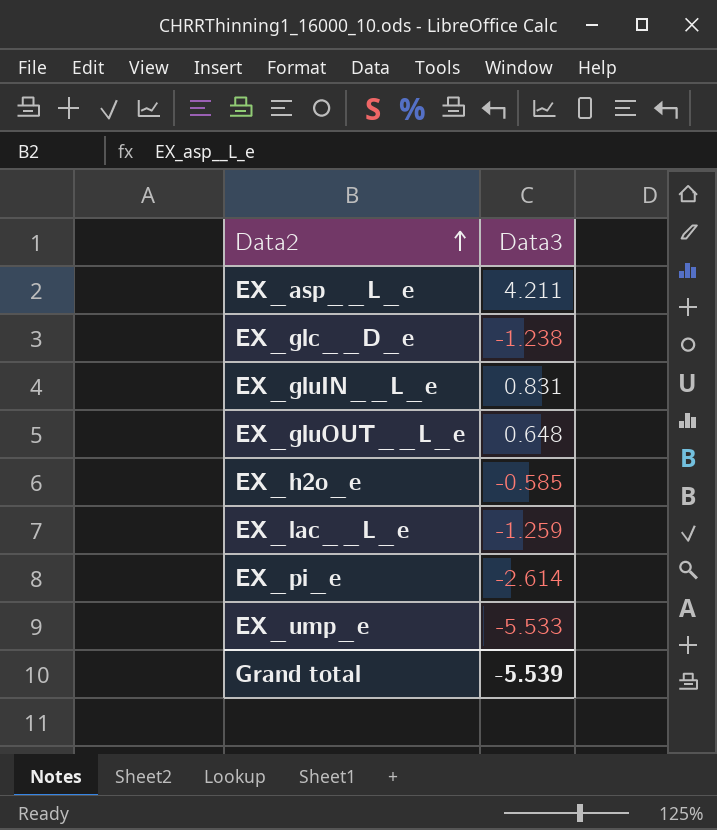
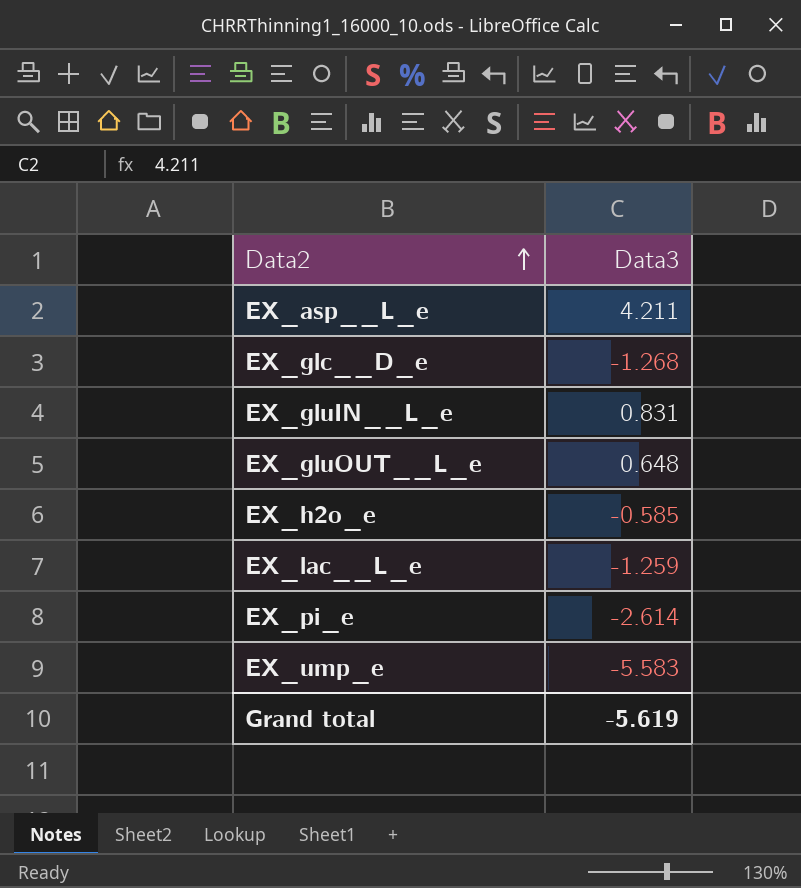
EX_glc__D_e | Data3: -1.238 -> -1.268
EX_ump_e | Data3: -5.533 -> -5.583
Grand total | Data3: -5.539 -> -5.619

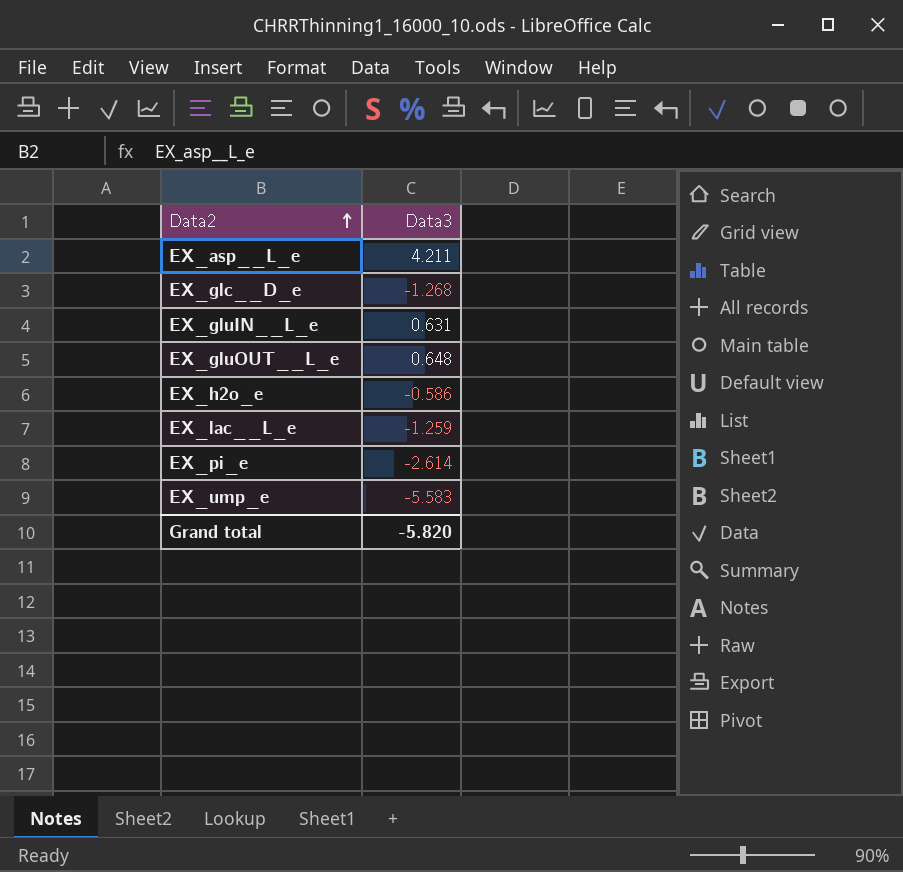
EX_gluIN__L_e | Data3: 0.831 -> 0.631
EX_h2o_e | Data3: -0.585 -> -0.586
Grand total | Data3: -5.619 -> -5.820

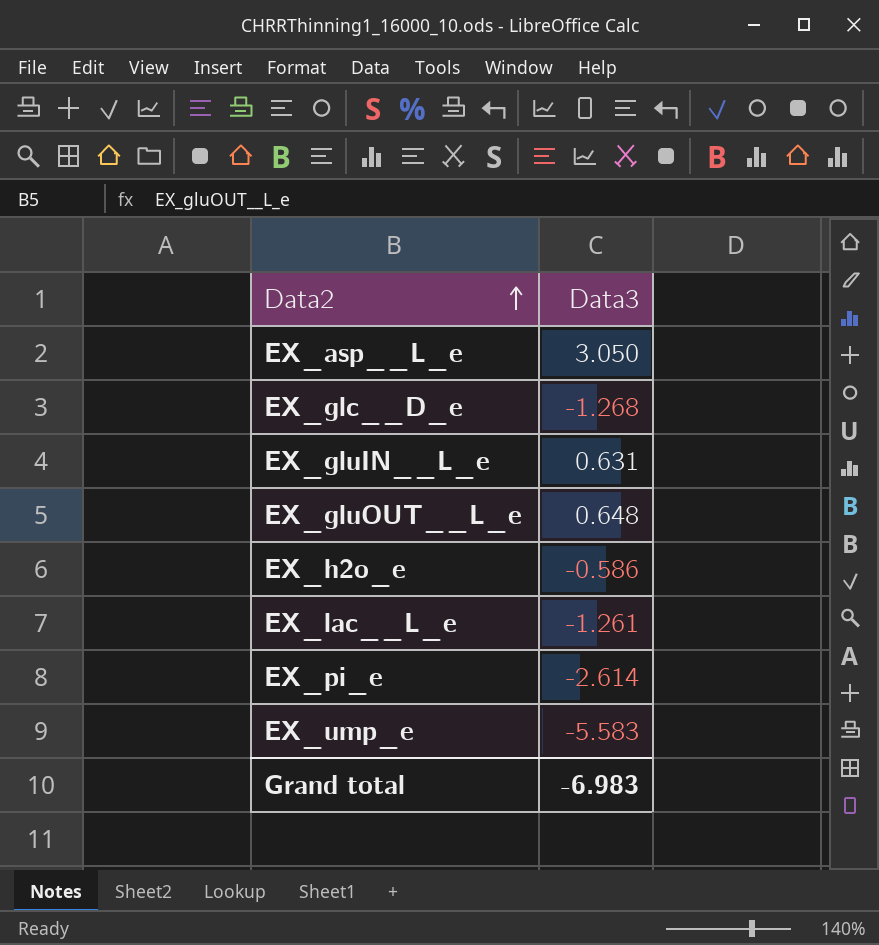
EX_asp__L_e | Data3: 4.211 -> 3.050
EX_lac__L_e | Data3: -1.259 -> -1.261
Grand total | Data3: -5.820 -> -6.983

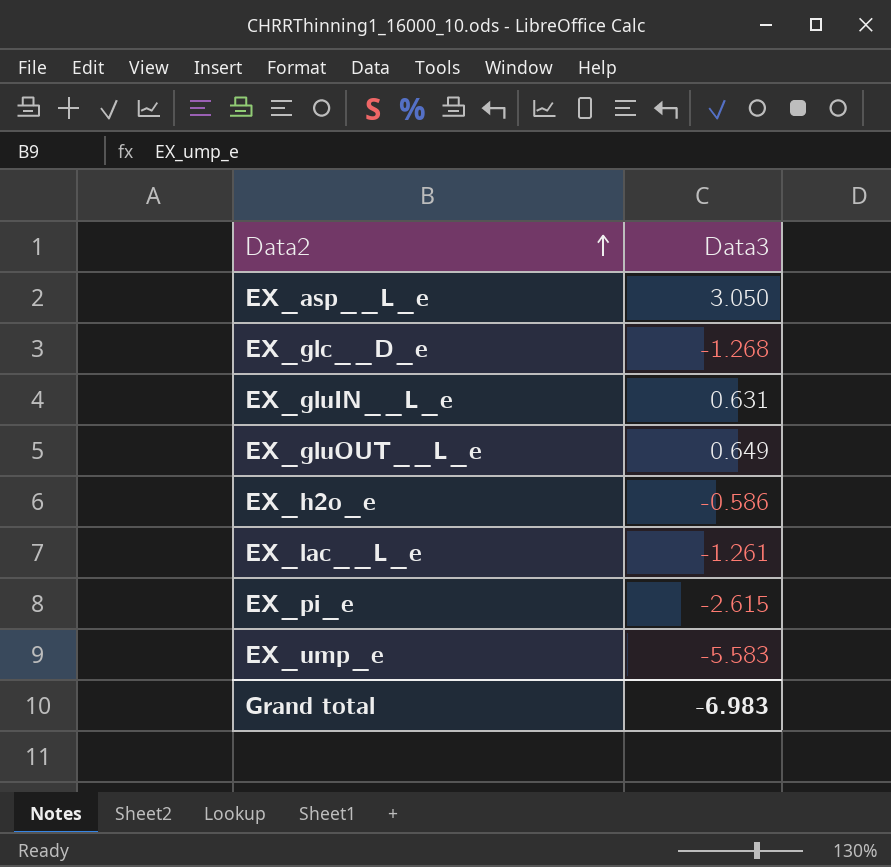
EX_gluOUT__L_e | Data3: 0.648 -> 0.649
EX_pi_e | Data3: -2.614 -> -2.615

